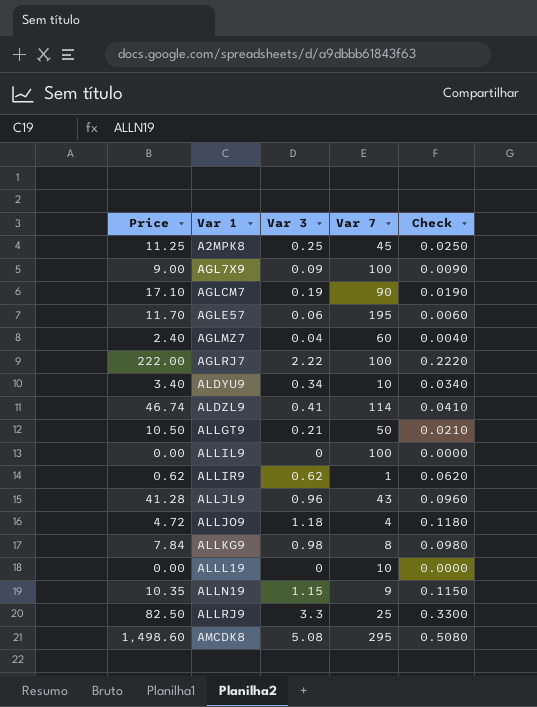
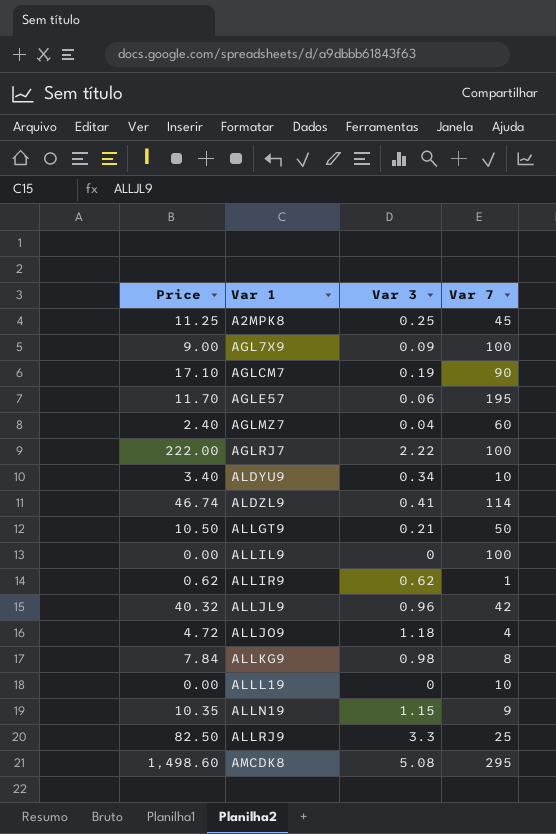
column Check | formula: [Var 3] * 0.1 -> none
ALLJL9 | Price: 41.28 -> 40.32
ALLJL9 | Var 7: 43 -> 42

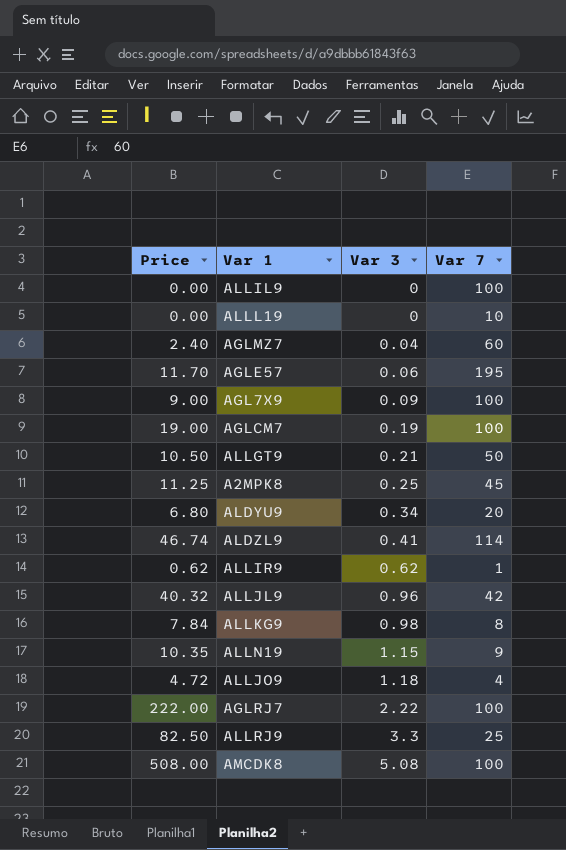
row order: Var 1 ascending -> Var 3 ascending
AGLCM7 | Price: 17.10 -> 19.00
AGLCM7 | Var 7: 90 -> 100
ALDYU9 | Price: 3.40 -> 6.80
ALDYU9 | Var 7: 10 -> 20
AMCDK8 | Price: 1,498.60 -> 508.00
AMCDK8 | Var 7: 295 -> 100

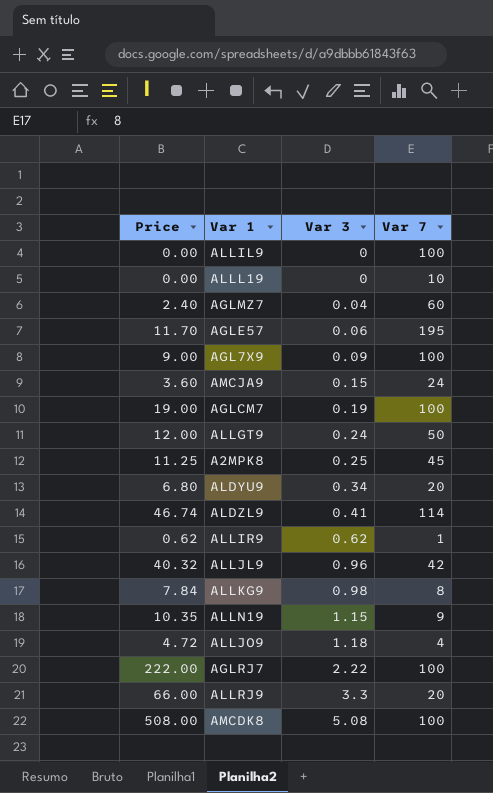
row AMCJA9: none -> 3.60 | 0.15 | 24
ALLGT9 | Price: 10.50 -> 12.00
ALLGT9 | Var 3: 0.21 -> 0.24
ALLRJ9 | Price: 82.50 -> 66.00
ALLRJ9 | Var 7: 25 -> 20

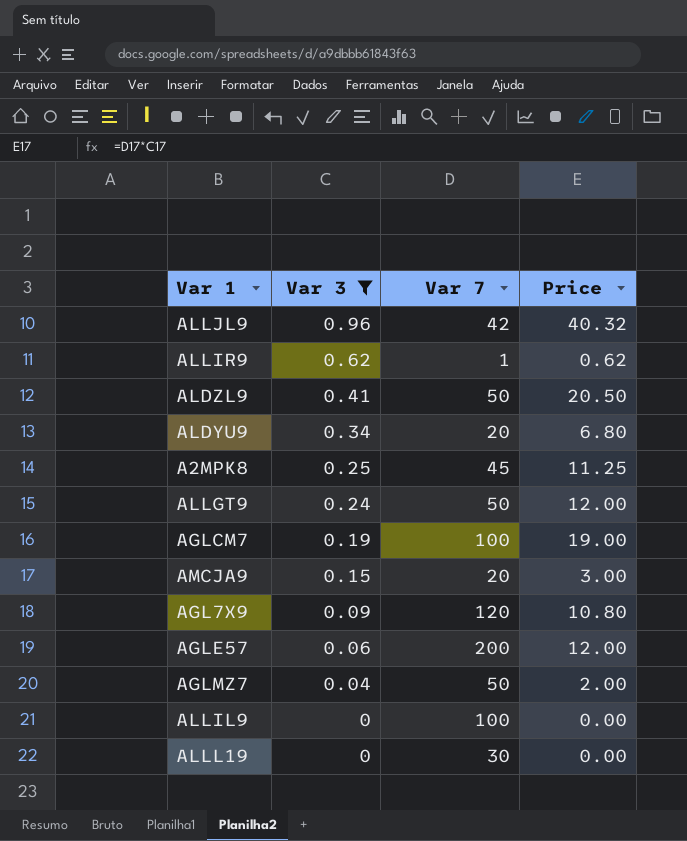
filter: none -> Var 3 <= 0.96
row order: Var 3 ascending -> Var 3 descending
column Price | position: 1 -> 4
ALDZL9 | Var 7: 114 -> 50
ALDZL9 | Price: 46.74 -> 20.50
AMCJA9 | Var 7: 24 -> 20
AMCJA9 | Price: 3.60 -> 3.00
AGL7X9 | Var 7: 100 -> 120
AGL7X9 | Price: 9.00 -> 10.80
AGLE57 | Var 7: 195 -> 200
AGLE57 | Price: 11.70 -> 12.00
AGLMZ7 | Var 7: 60 -> 50
AGLMZ7 | Price: 2.40 -> 2.00
ALLL19 | Var 7: 10 -> 30

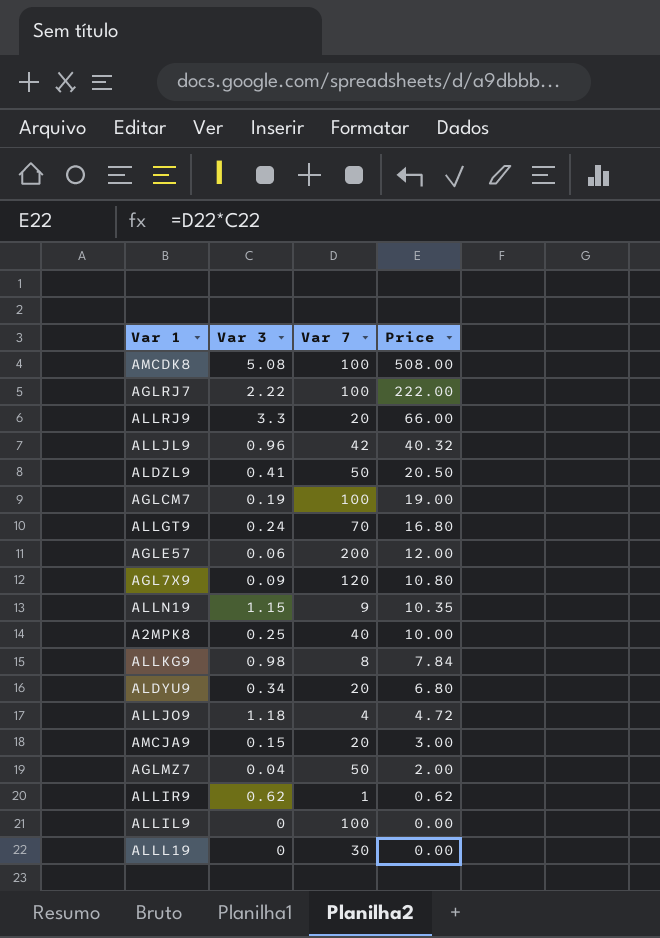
filter: Var 3 <= 0.96 -> none
row order: Var 3 descending -> Price descending
ALLGT9 | Var 7: 50 -> 70
ALLGT9 | Price: 12.00 -> 16.80
A2MPK8 | Var 7: 45 -> 40
A2MPK8 | Price: 11.25 -> 10.00

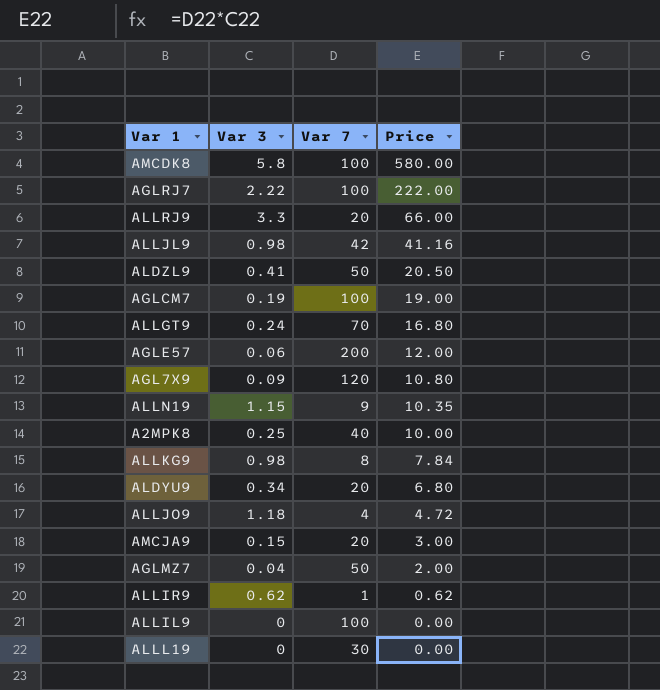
AMCDK8 | Var 3: 5.08 -> 5.8
AMCDK8 | Price: 508.00 -> 580.00
ALLJL9 | Var 3: 0.96 -> 0.98
ALLJL9 | Price: 40.32 -> 41.16

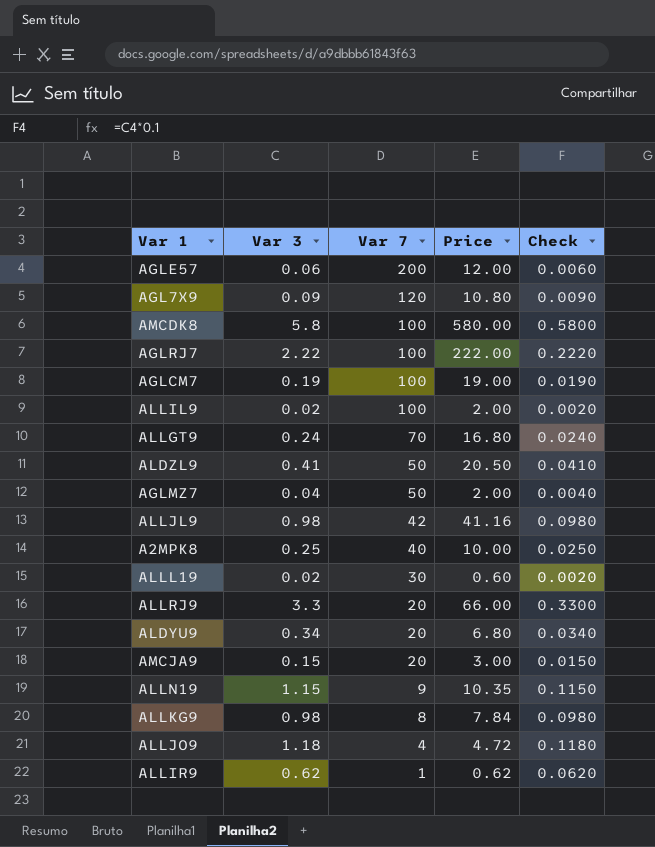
row order: Price descending -> Var 7 descending
column Check | formula: none -> [Var 3] * 0.1
ALLIL9 | Var 3: 0 -> 0.02
ALLIL9 | Price: 0.00 -> 2.00
ALLL19 | Var 3: 0 -> 0.02
ALLL19 | Price: 0.00 -> 0.60

